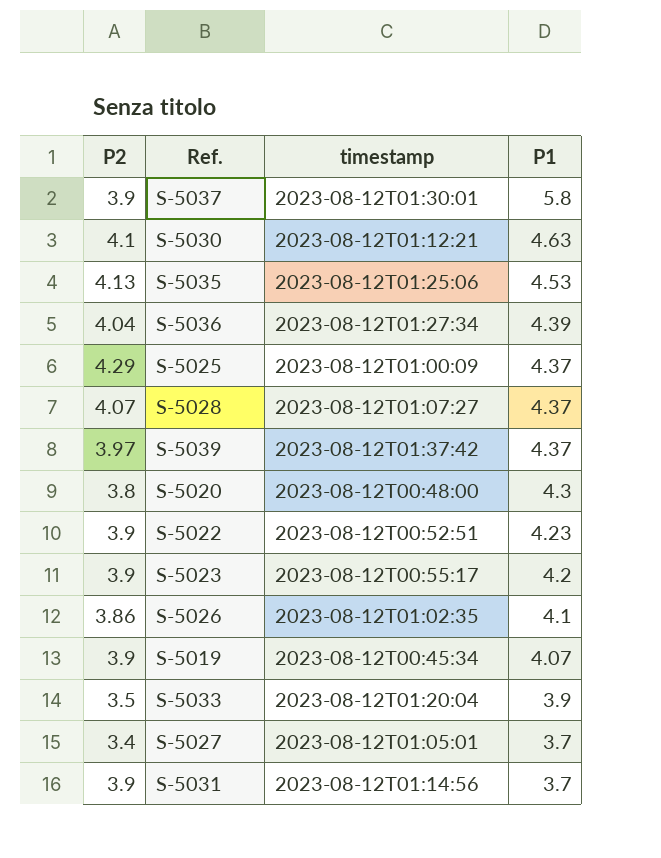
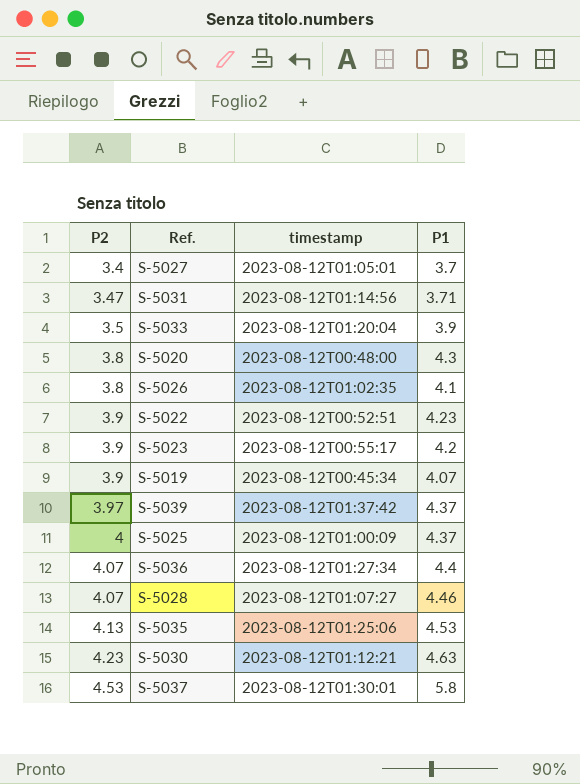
row order: P1 descending -> P2 ascending
S-5031 | P2: 3.9 -> 3.47
S-5031 | P1: 3.7 -> 3.71
S-5026 | P2: 3.86 -> 3.8
S-5025 | P2: 4.29 -> 4
S-5036 | P2: 4.04 -> 4.07
S-5036 | P1: 4.39 -> 4.4
S-5028 | P1: 4.37 -> 4.46
S-5030 | P2: 4.1 -> 4.23
S-5037 | P2: 3.9 -> 4.53

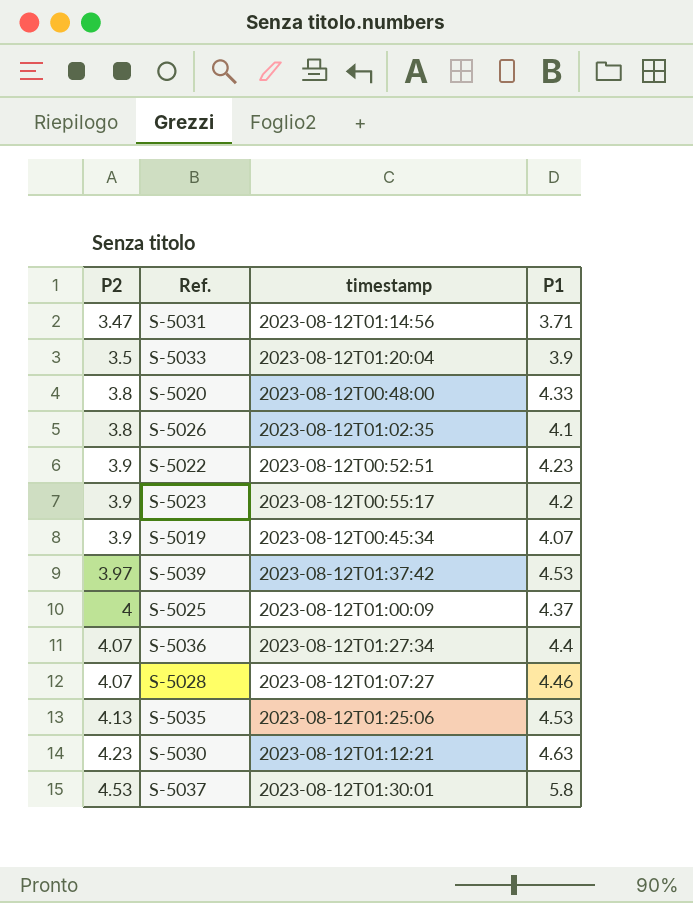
row S-5027: 3.4 | 2023-08-12T01:05:01 | 3.7 -> none
S-5020 | P1: 4.3 -> 4.33
S-5039 | P1: 4.37 -> 4.53

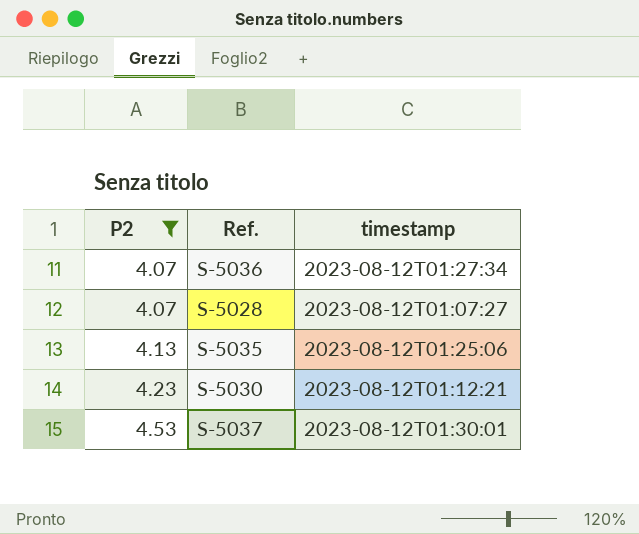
filter: none -> P2 >= 4.07
column P1 | position: 4 -> none

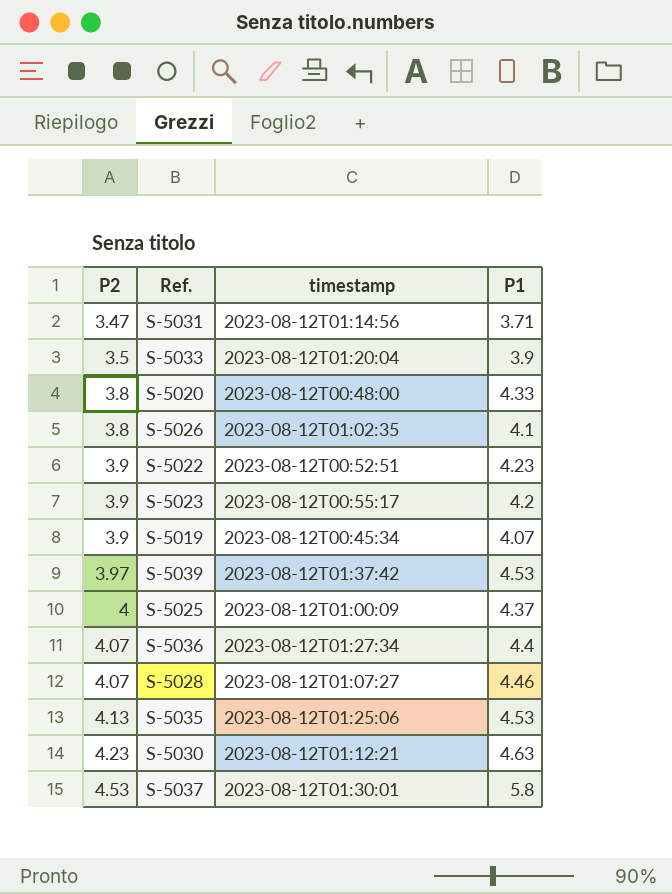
filter: P2 >= 4.07 -> none
column P1 | position: none -> 4

